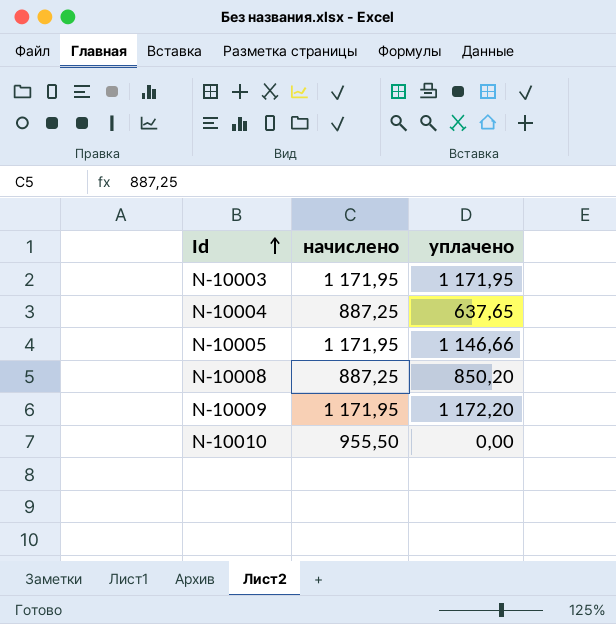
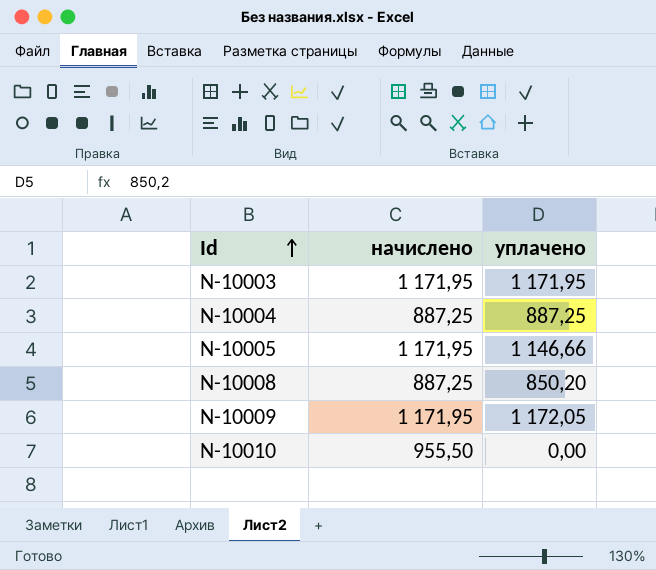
N-10004 | уплачено: 637,65 -> 887,25
N-10009 | уплачено: 1 172,20 -> 1 172,05

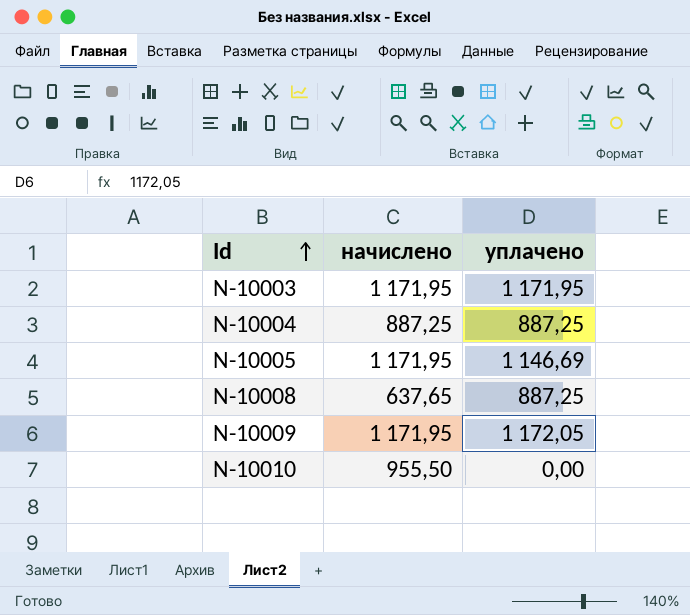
N-10005 | уплачено: 1 146,66 -> 1 146,69
N-10008 | начислено: 887,25 -> 637,65
N-10008 | уплачено: 850,20 -> 887,25

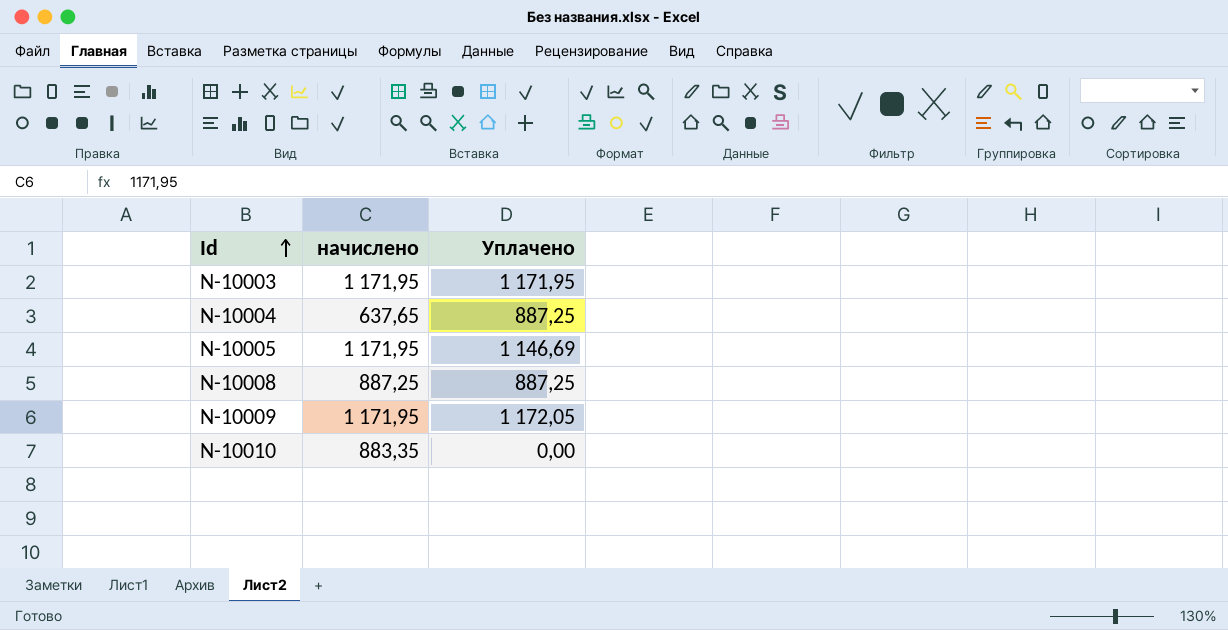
column name: уплачено -> Уплачено
N-10004 | начислено: 887,25 -> 637,65
N-10008 | начислено: 637,65 -> 887,25
N-10010 | начислено: 955,50 -> 883,35

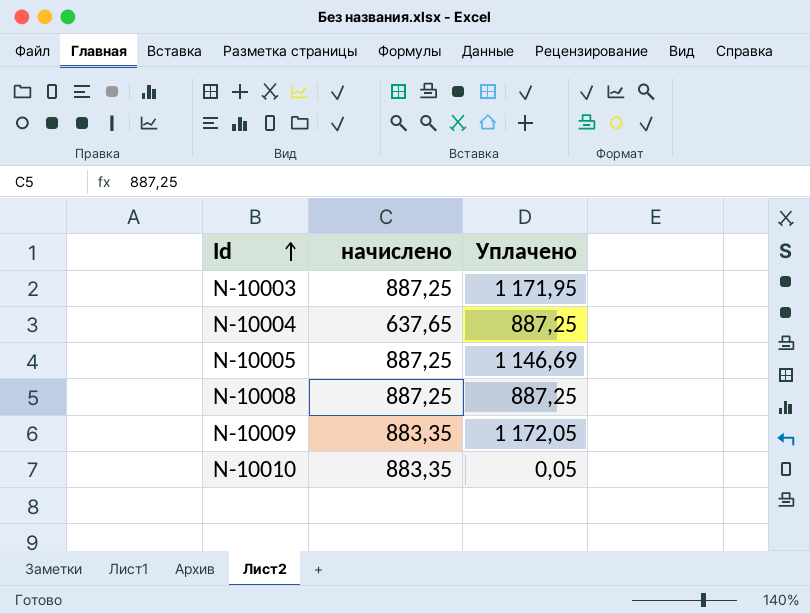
N-10003 | начислено: 1 171,95 -> 887,25
N-10005 | начислено: 1 171,95 -> 887,25
N-10009 | начислено: 1 171,95 -> 883,35
N-10010 | Уплачено: 0,00 -> 0,05

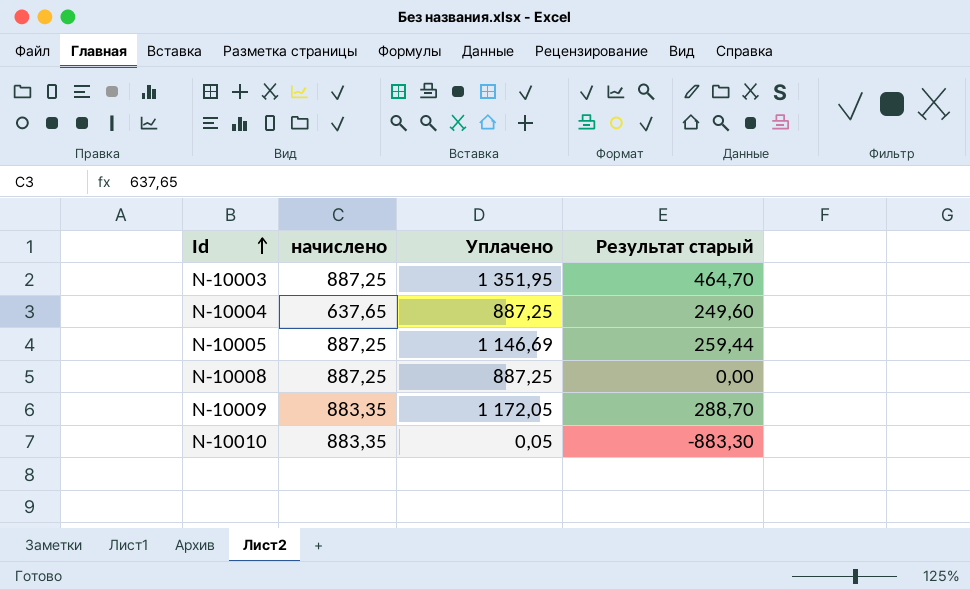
column Результат старый | formula: none -> [Уплачено] - [начислено]
N-10003 | Уплачено: 1 171,95 -> 1 351,95

